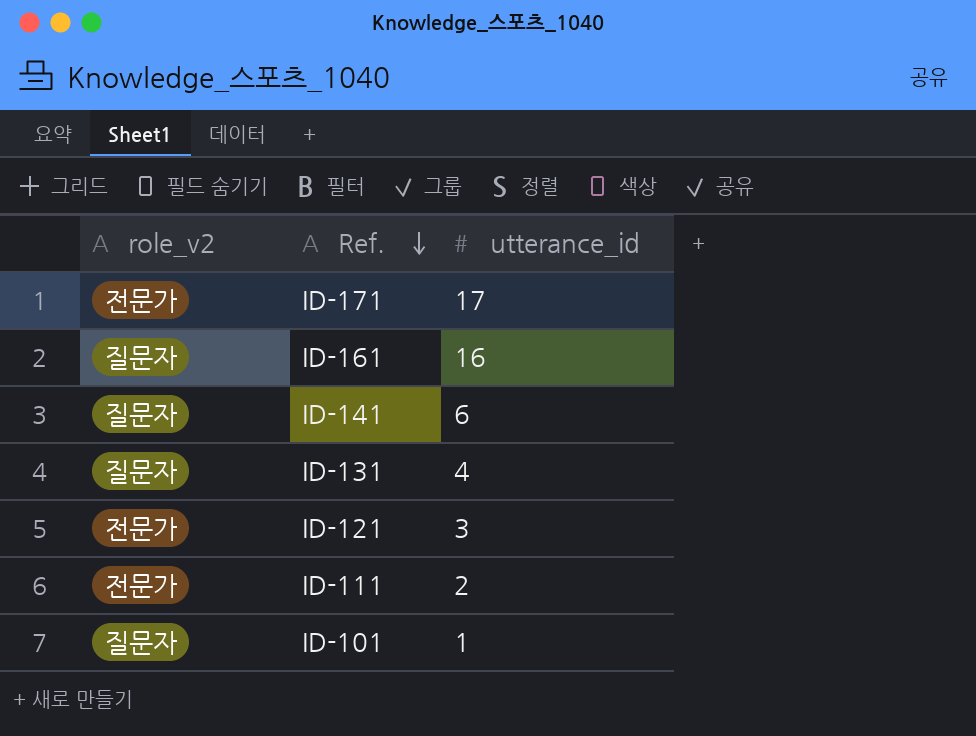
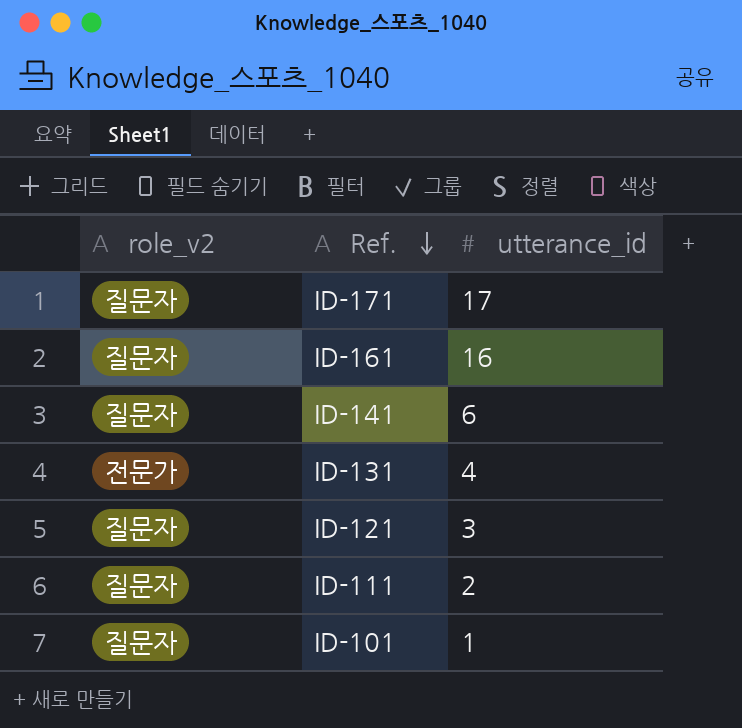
ID-171 | role_v2: 전문가 -> 질문자
ID-131 | role_v2: 질문자 -> 전문가
ID-121 | role_v2: 전문가 -> 질문자
ID-111 | role_v2: 전문가 -> 질문자

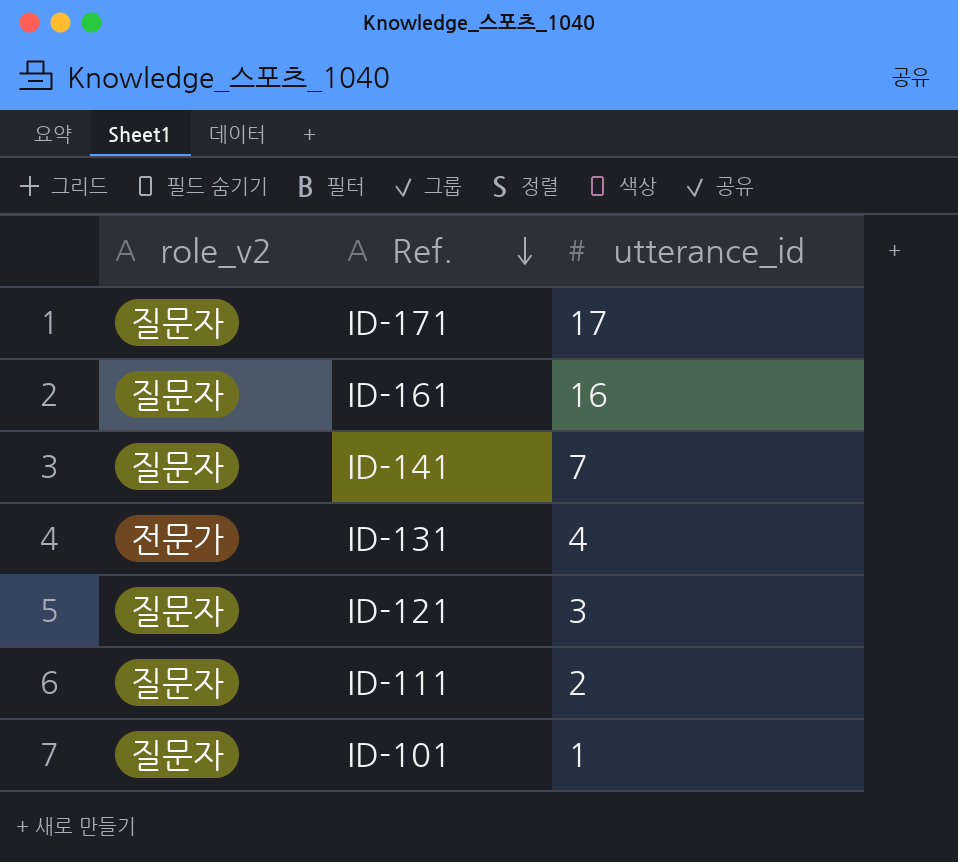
ID-141 | utterance_id: 6 -> 7

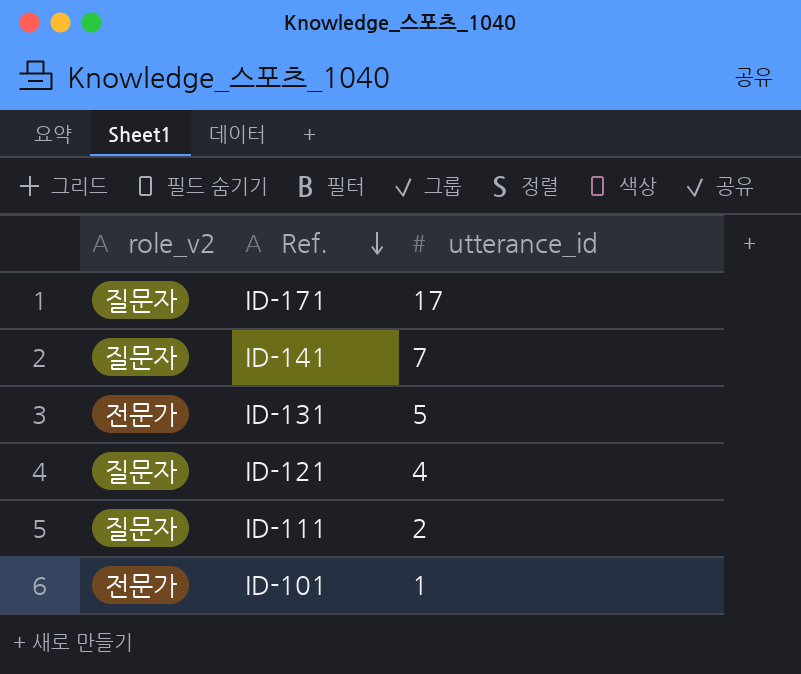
row ID-161: 질문자 | 16 -> none
ID-131 | utterance_id: 4 -> 5
ID-121 | utterance_id: 3 -> 4
ID-101 | role_v2: 질문자 -> 전문가

